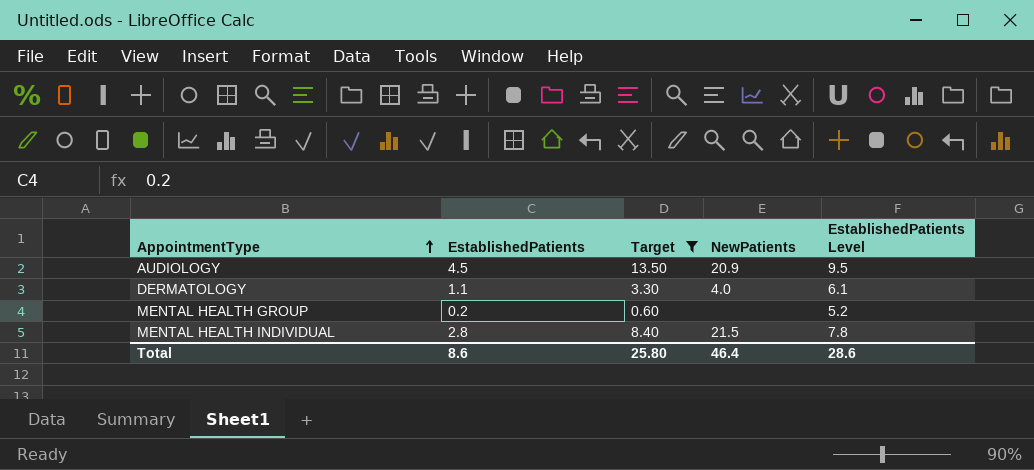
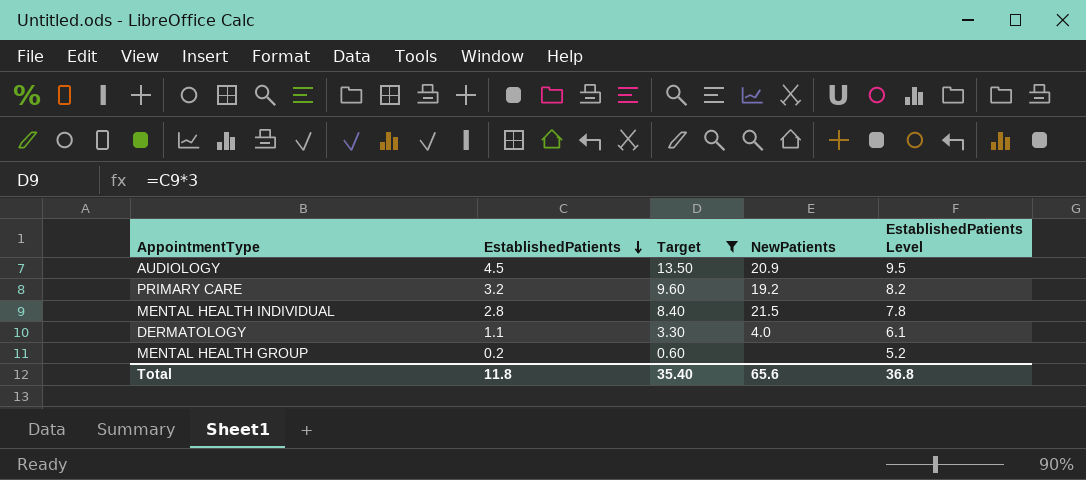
row order: AppointmentType ascending -> EstablishedPatients descending
row PRIMARY CARE: none -> 3.2 | 9.60 | 19.2 | 8.2
Total | EstablishedPatients: 8.6 -> 11.8
Total | Target: 25.80 -> 35.40
Total | NewPatients: 46.4 -> 65.6
Total | EstablishedPatients Level: 28.6 -> 36.8

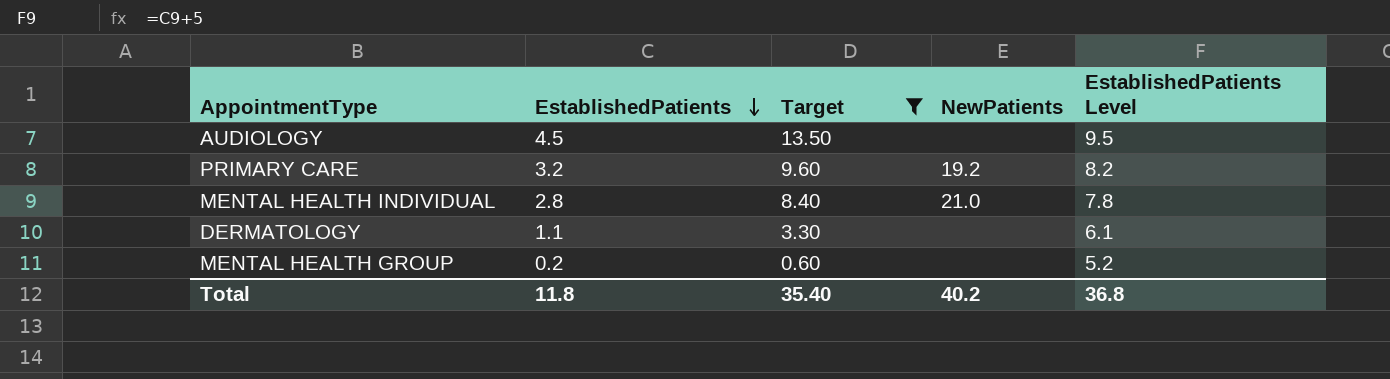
AUDIOLOGY | NewPatients: 20.9 -> none
MENTAL HEALTH INDIVIDUAL | NewPatients: 21.5 -> 21.0
DERMATOLOGY | NewPatients: 4.0 -> none
Total | NewPatients: 65.6 -> 40.2

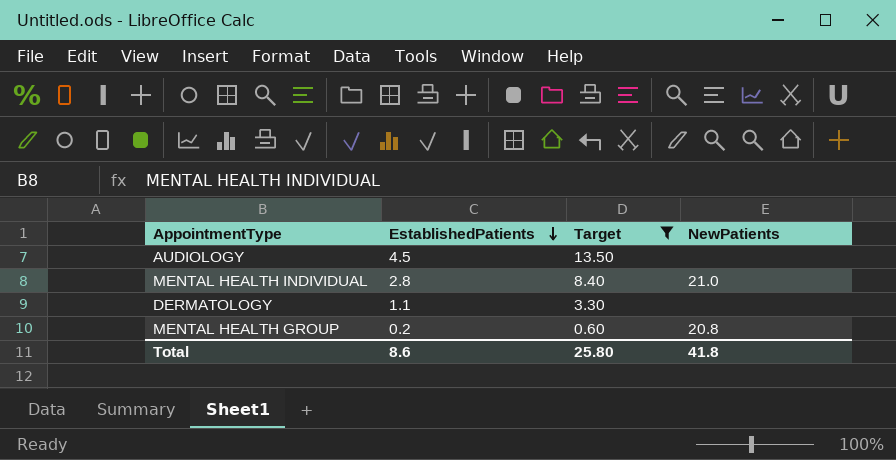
column EstablishedPatients Level | formula: [EstablishedPatients] + 5 -> none
row PRIMARY CARE: 3.2 | 9.60 | 19.2 | 8.2 -> none
MENTAL HEALTH GROUP | NewPatients: none -> 20.8
Total | EstablishedPatients: 11.8 -> 8.6
Total | Target: 35.40 -> 25.80
Total | NewPatients: 40.2 -> 41.8

